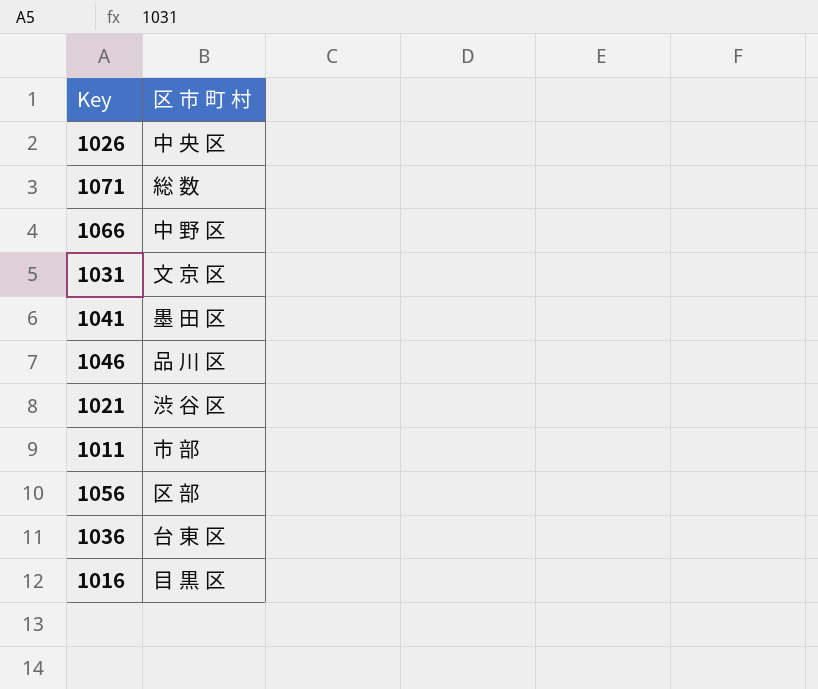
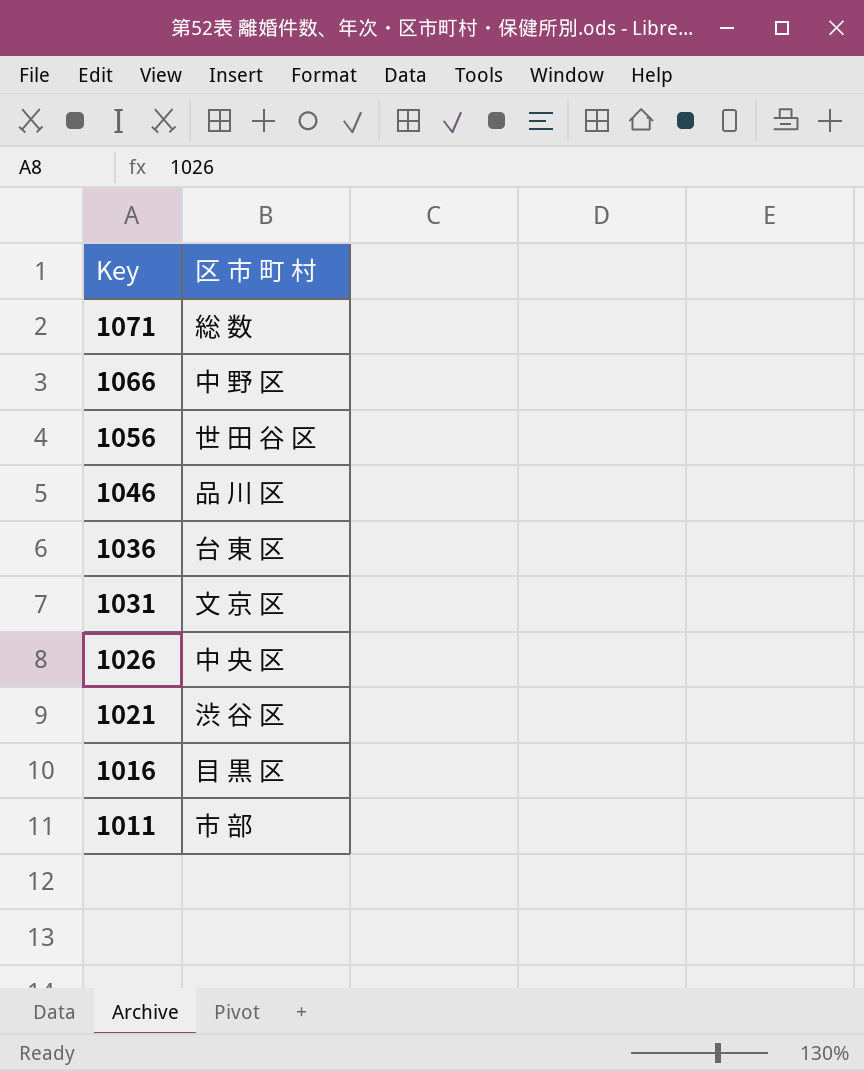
row order: none -> Key descending
row 1041: 墨 田 区 -> none
1056 | 区 市 町 村: 区 部 -> 世 田 谷 区

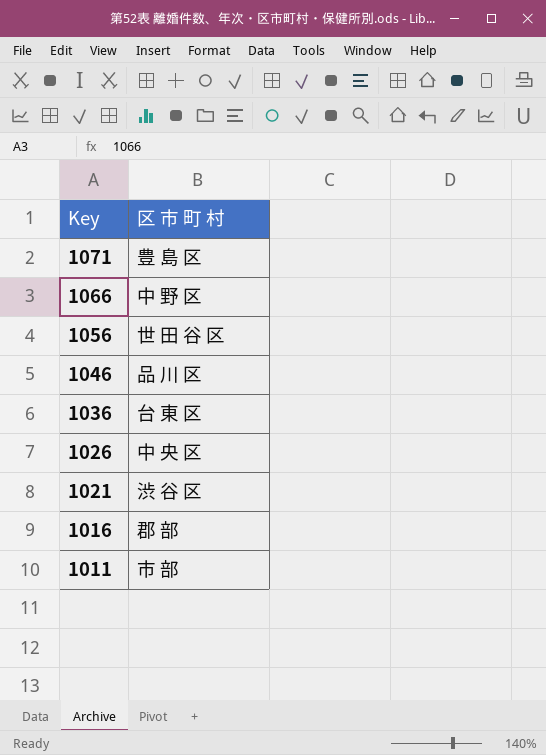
row 1031: 文 京 区 -> none
1071 | 区 市 町 村: 総 数 -> 豊 島 区
1016 | 区 市 町 村: 目 黒 区 -> 郡 部

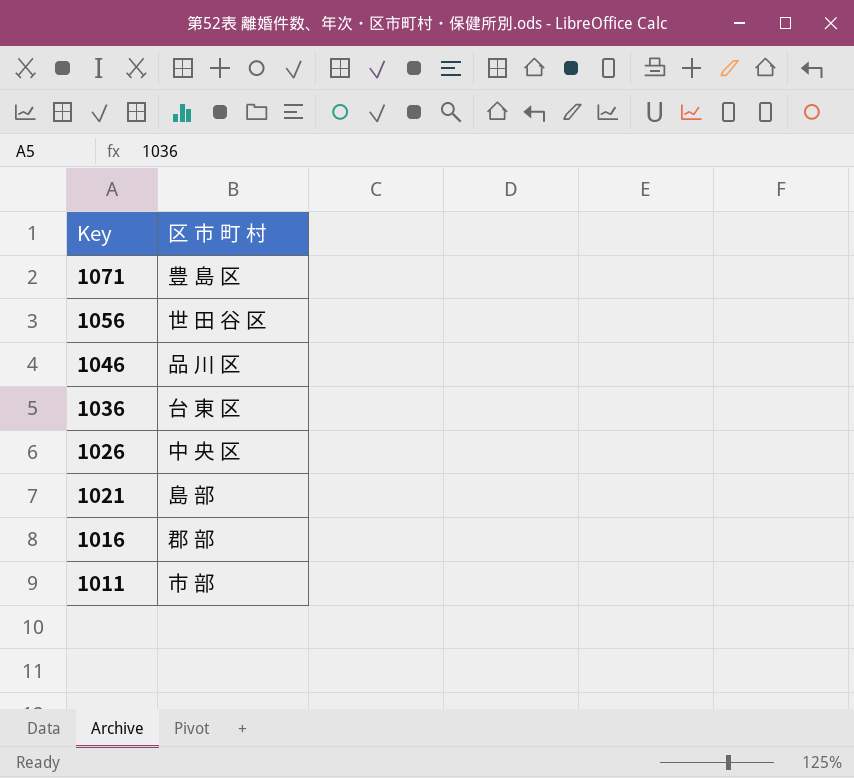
row 1066: 中 野 区 -> none
1021 | 区 市 町 村: 渋 谷 区 -> 島 部

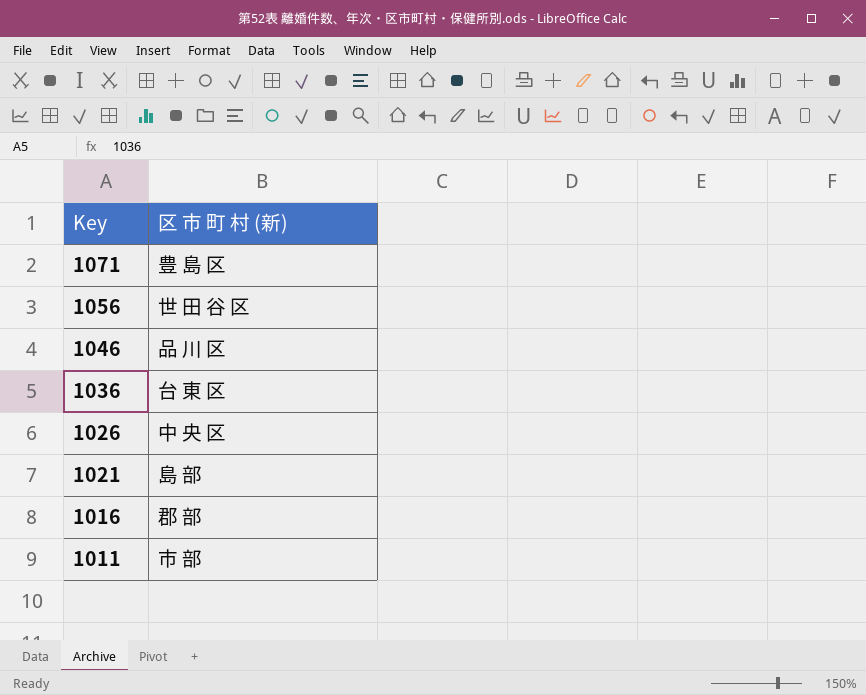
column name: 区 市 町 村 -> 区 市 町 村 (新)

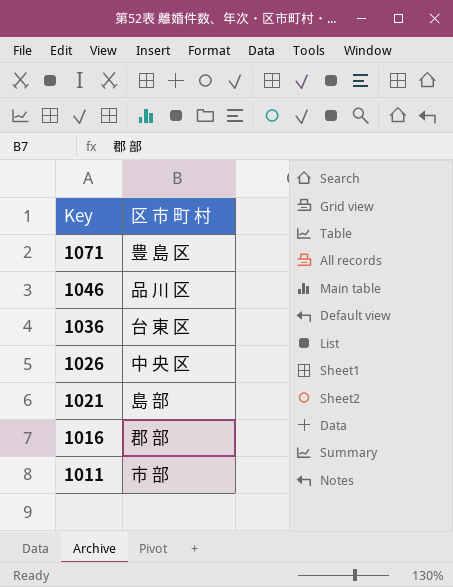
column name: 区 市 町 村 (新) -> 区 市 町 村
row 1056: 世 田 谷 区 -> none

